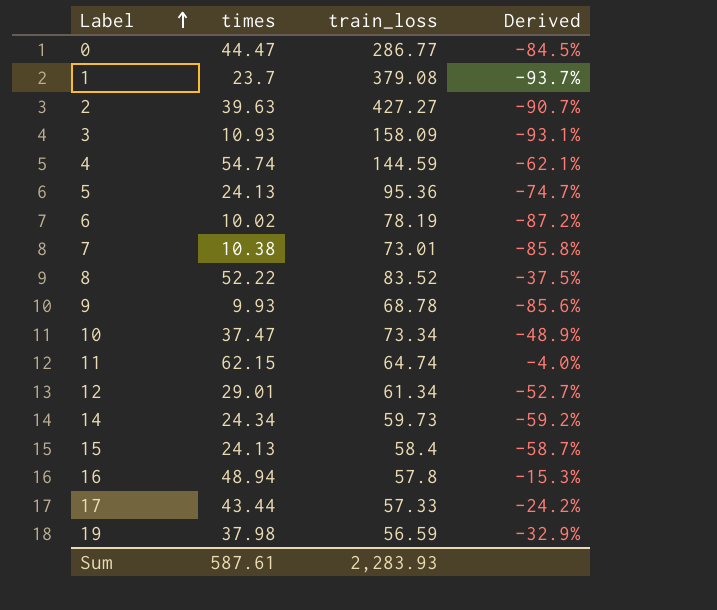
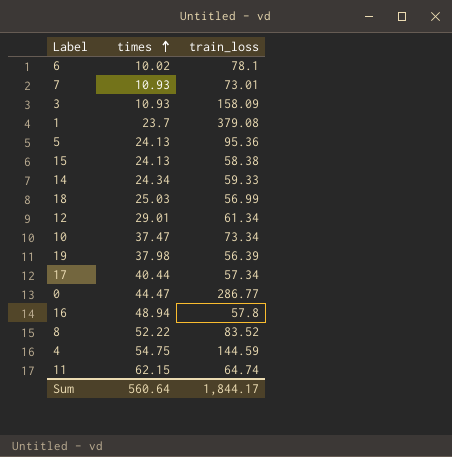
row order: Label ascending -> times ascending
column Derived | formula: ([times] - [train_loss]) / [train_loss] -> none
row 2: 39.63 | 427.27 | -90.7% -> none
row 9: 9.93 | 68.78 | -85.6% -> none
6 | train_loss: 78.19 -> 78.1
7 | times: 10.38 -> 10.93
15 | train_loss: 58.4 -> 58.38
14 | train_loss: 59.73 -> 59.33
row 18: none -> 25.03 | 56.99
19 | train_loss: 56.59 -> 56.39
17 | times: 43.44 -> 40.44
17 | train_loss: 57.33 -> 57.34
4 | times: 54.74 -> 54.75
Sum | times: 587.61 -> 560.64
Sum | train_loss: 2,283.93 -> 1,844.17

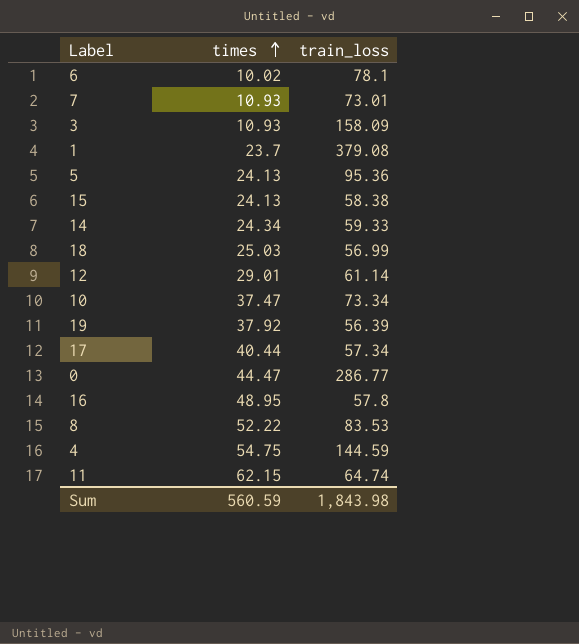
12 | train_loss: 61.34 -> 61.14
19 | times: 37.98 -> 37.92
16 | times: 48.94 -> 48.95
8 | train_loss: 83.52 -> 83.53
Sum | times: 560.64 -> 560.59
Sum | train_loss: 1,844.17 -> 1,843.98

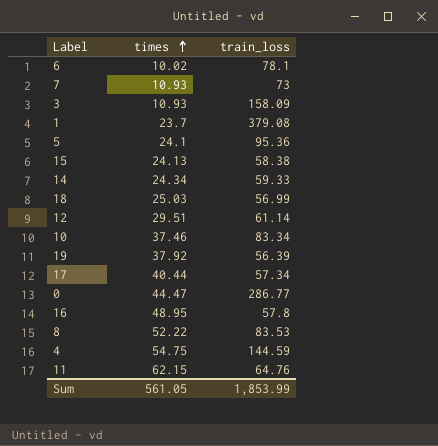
7 | train_loss: 73.01 -> 73
5 | times: 24.13 -> 24.1
12 | times: 29.01 -> 29.51
10 | times: 37.47 -> 37.46
10 | train_loss: 73.34 -> 83.34
11 | train_loss: 64.74 -> 64.76
Sum | times: 560.59 -> 561.05
Sum | train_loss: 1,843.98 -> 1,853.99

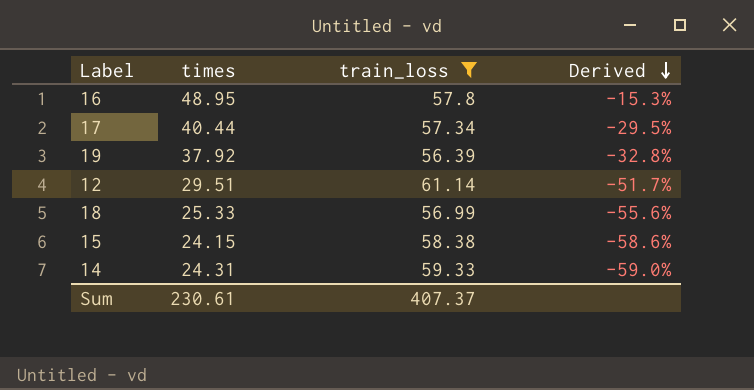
filter: none -> train_loss <= 61.14
row order: times ascending -> Derived descending
column Derived | formula: none -> ([times] - [train_loss]) / [train_loss]
18 | times: 25.03 -> 25.33
15 | times: 24.13 -> 24.15
14 | times: 24.34 -> 24.31
Sum | times: 561.05 -> 230.61
Sum | train_loss: 1,853.99 -> 407.37

